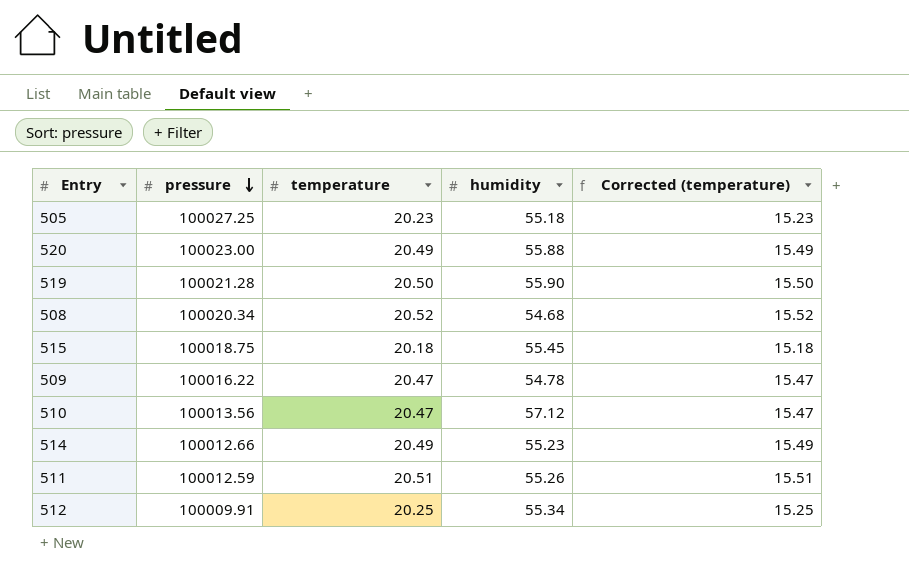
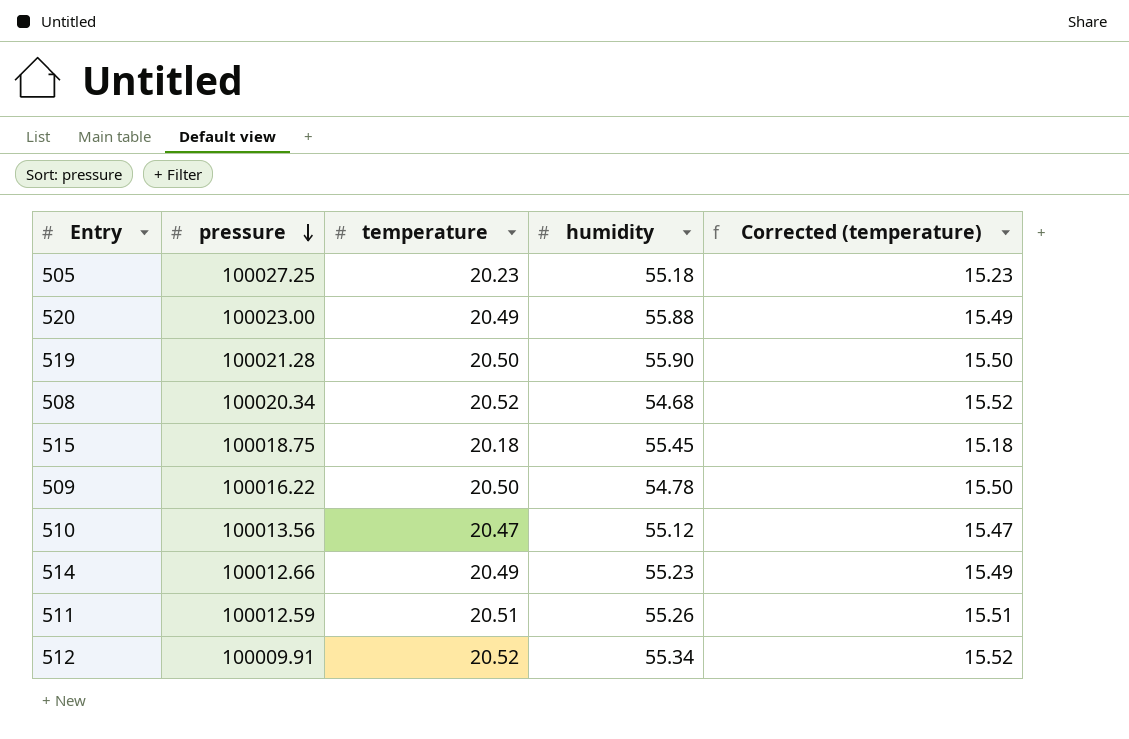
509 | temperature: 20.47 -> 20.50
509 | Corrected (temperature): 15.47 -> 15.50
510 | humidity: 57.12 -> 55.12
512 | temperature: 20.25 -> 20.52
512 | Corrected (temperature): 15.25 -> 15.52

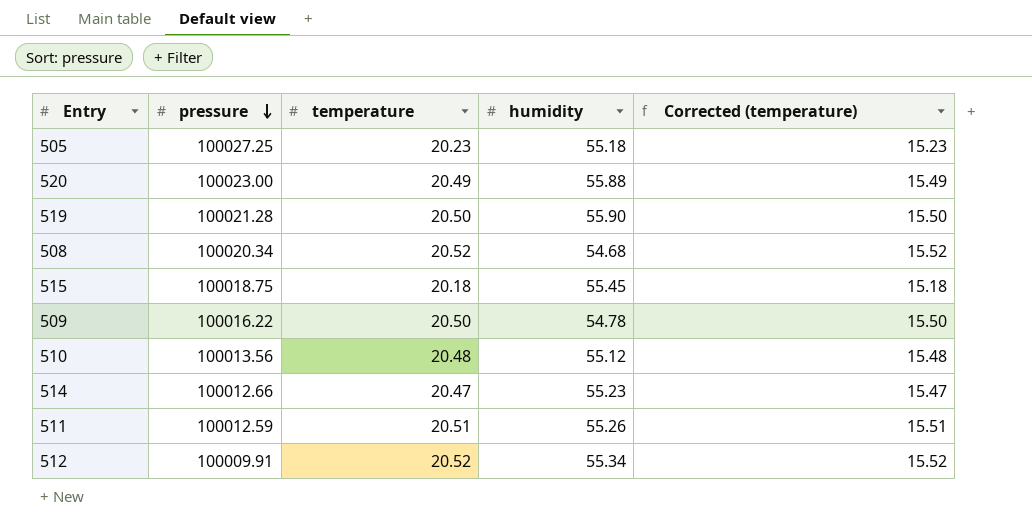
510 | temperature: 20.47 -> 20.48
510 | Corrected (temperature): 15.47 -> 15.48
514 | temperature: 20.49 -> 20.47
514 | Corrected (temperature): 15.49 -> 15.47

